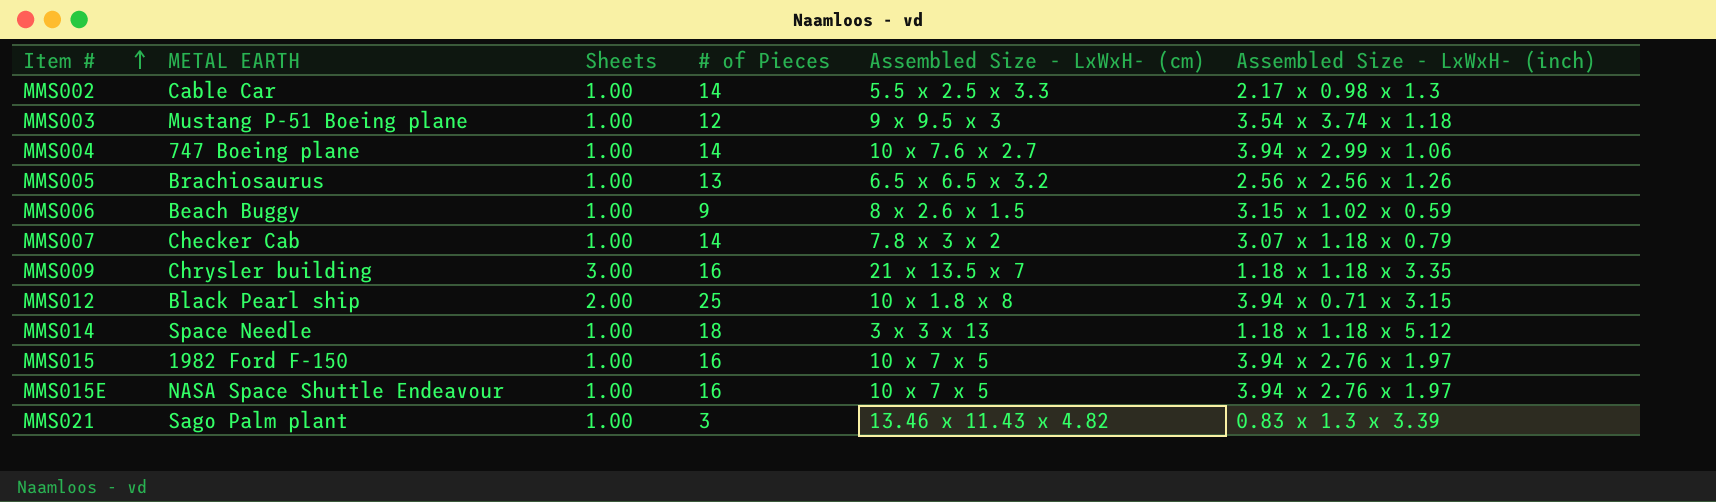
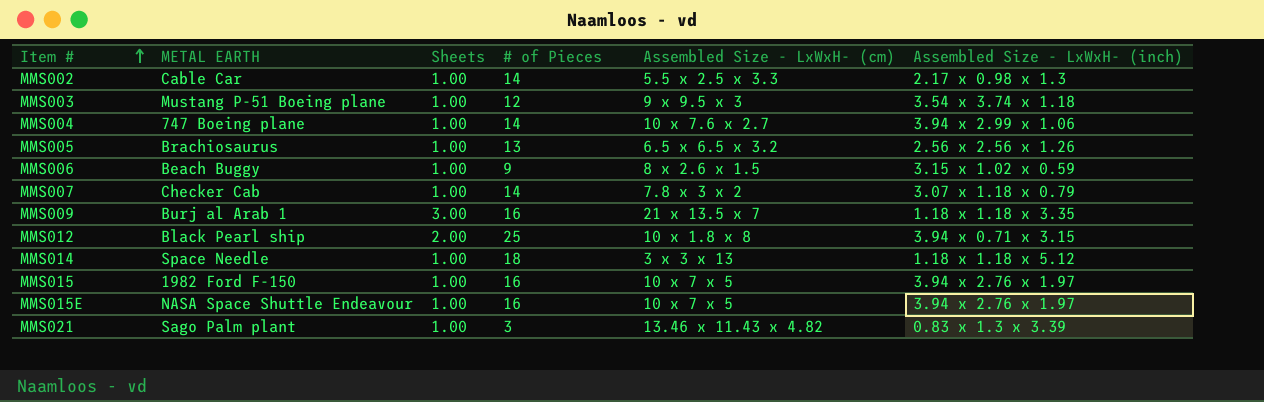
MMS009 | METAL EARTH: Chrysler building -> Burj al Arab 1

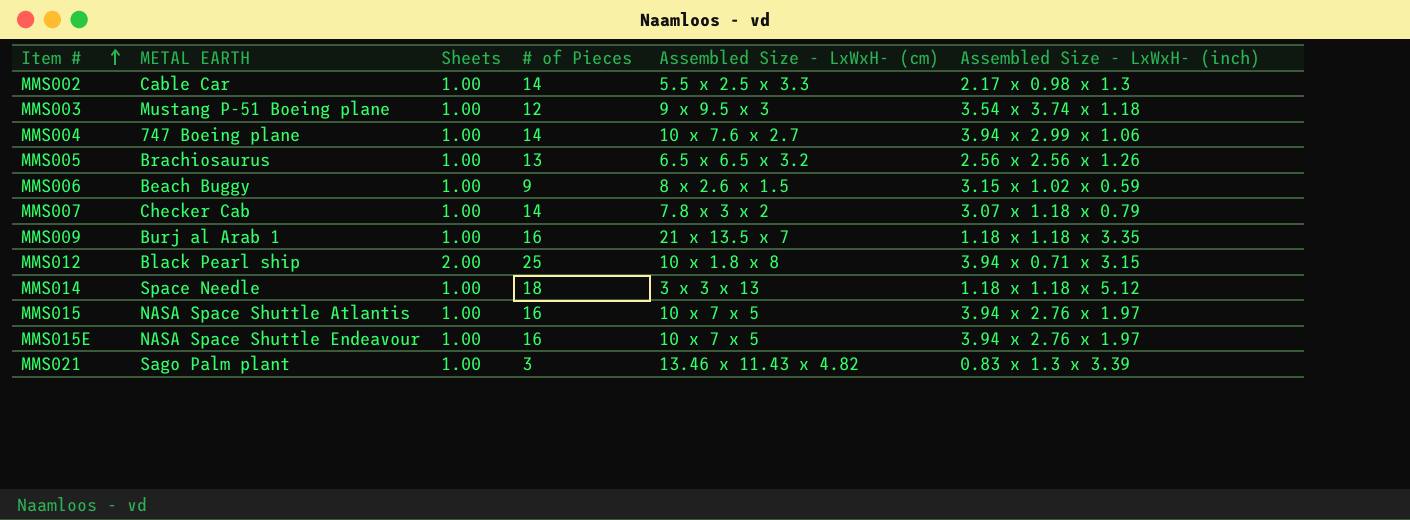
MMS009 | Sheets: 3.00 -> 1.00
MMS015 | METAL EARTH: 1982 Ford F-150 -> NASA Space Shuttle Atlantis

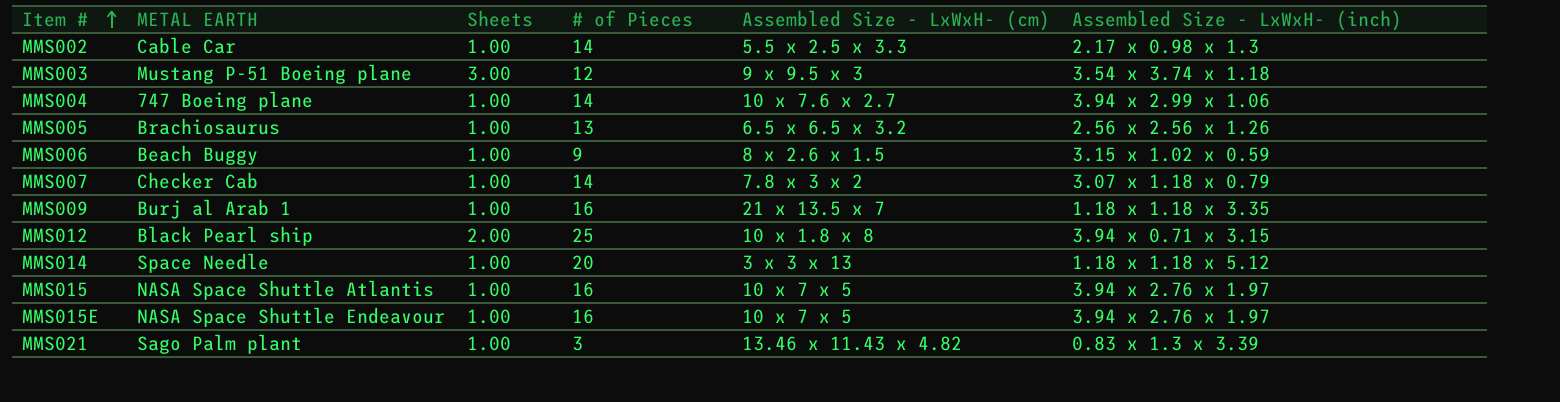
MMS003 | Sheets: 1.00 -> 3.00
MMS014 | # of Pieces: 18 -> 20

